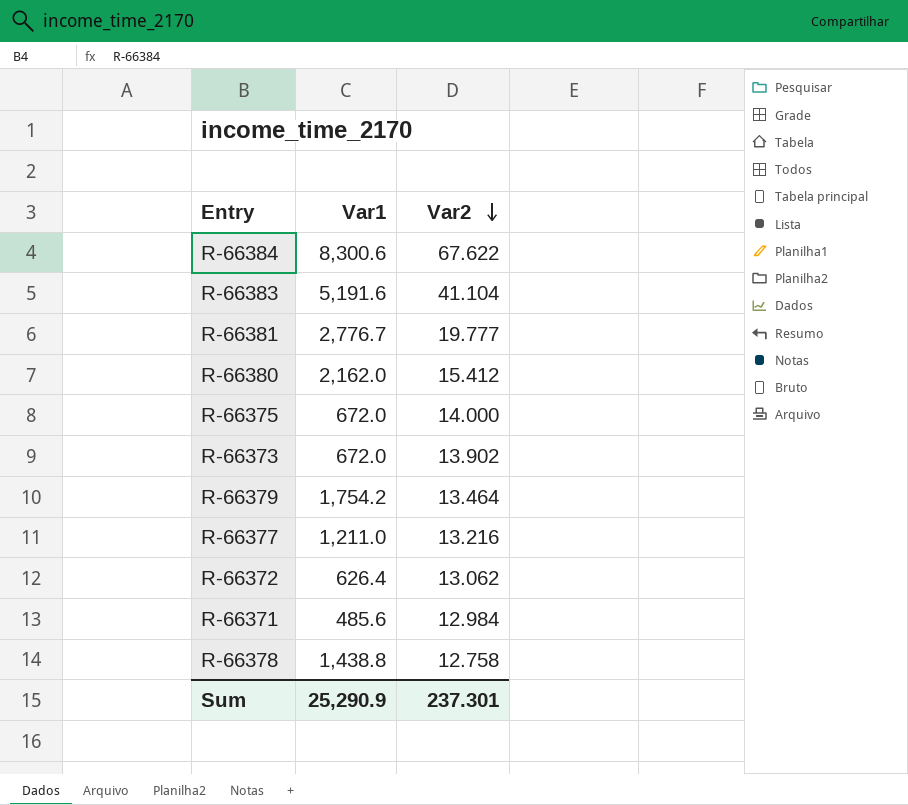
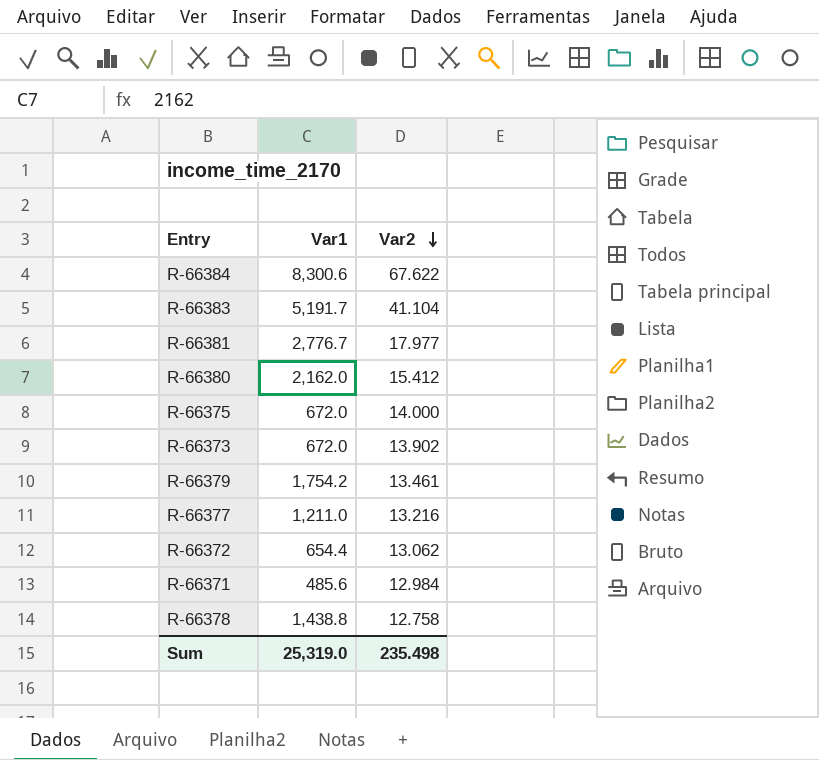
R-66383 | Var1: 5,191.6 -> 5,191.7
R-66381 | Var2: 19.777 -> 17.977
R-66379 | Var2: 13.464 -> 13.461
R-66372 | Var1: 626.4 -> 654.4
Sum | Var1: 25,290.9 -> 25,319.0
Sum | Var2: 237.301 -> 235.498

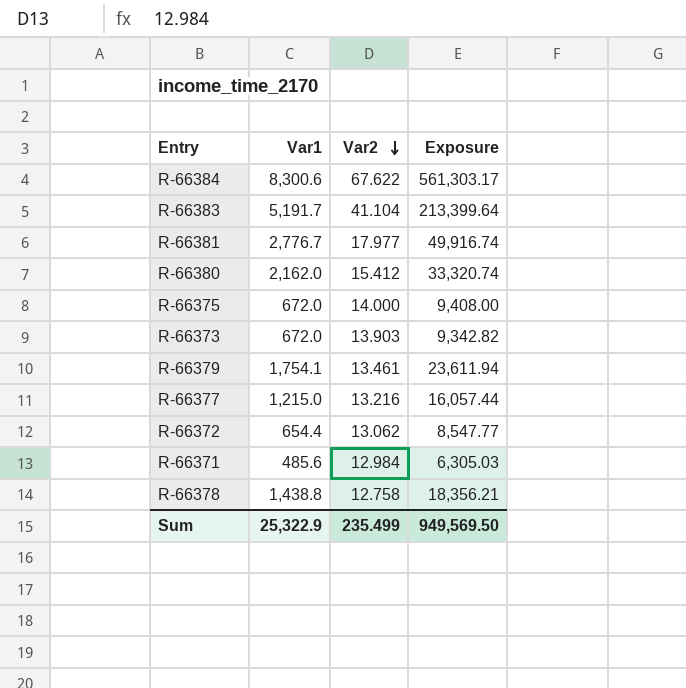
column Exposure | formula: none -> [Var1] * [Var2]
R-66373 | Var2: 13.902 -> 13.903
R-66379 | Var1: 1,754.2 -> 1,754.1
R-66377 | Var1: 1,211.0 -> 1,215.0
Sum | Var1: 25,319.0 -> 25,322.9
Sum | Var2: 235.498 -> 235.499

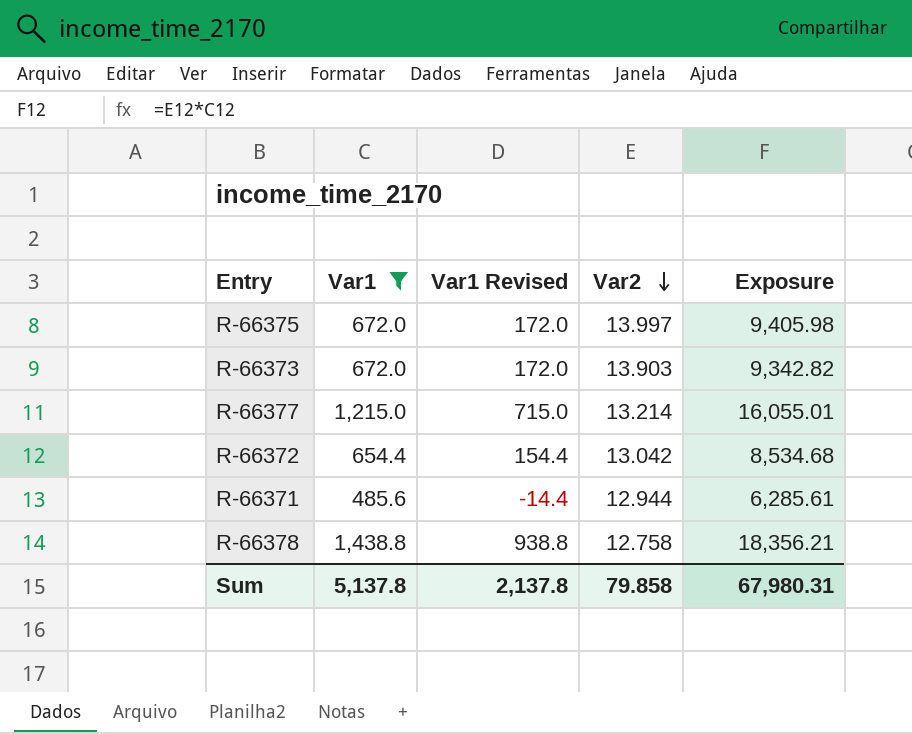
filter: none -> Var1 <= 1,438.8
column Var1 Revised | formula: none -> [Var1] - 500
R-66375 | Var2: 14.000 -> 13.997
R-66375 | Exposure: 9,408.00 -> 9,405.98
R-66377 | Var2: 13.216 -> 13.214
R-66377 | Exposure: 16,057.44 -> 16,055.01
R-66372 | Var2: 13.062 -> 13.042
R-66372 | Exposure: 8,547.77 -> 8,534.68
R-66371 | Var2: 12.984 -> 12.944
R-66371 | Exposure: 6,305.03 -> 6,285.61
Sum | Var1: 25,322.9 -> 5,137.8
Sum | Var2: 235.499 -> 79.858
Sum | Exposure: 949,569.50 -> 67,980.31

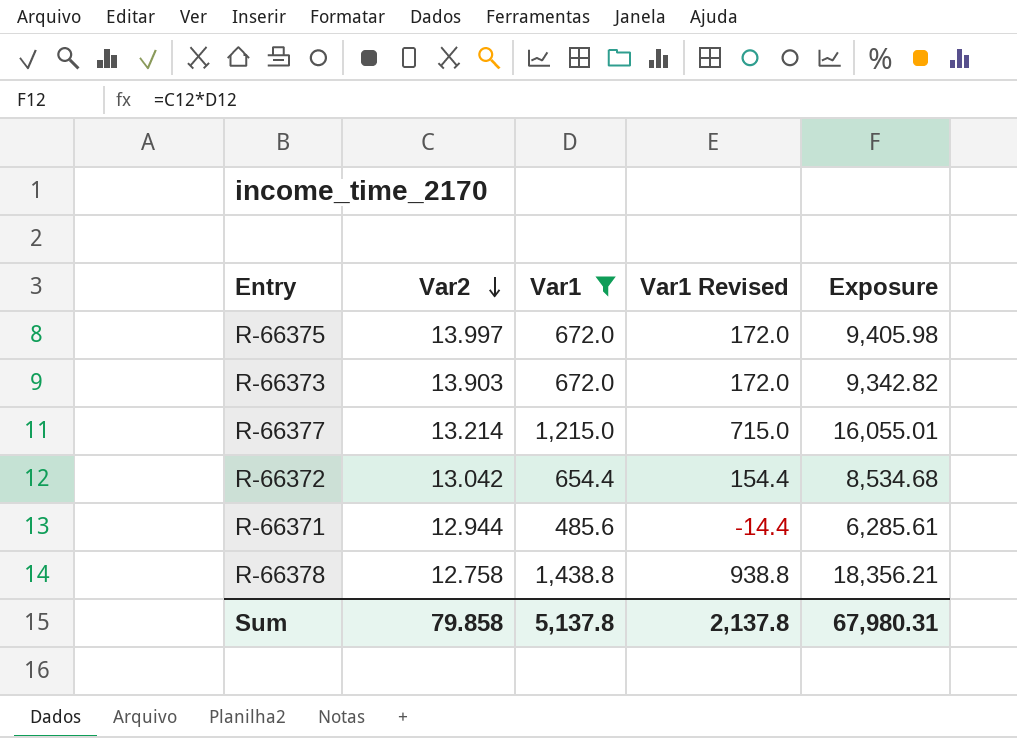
column Var2 | position: 4 -> 2

